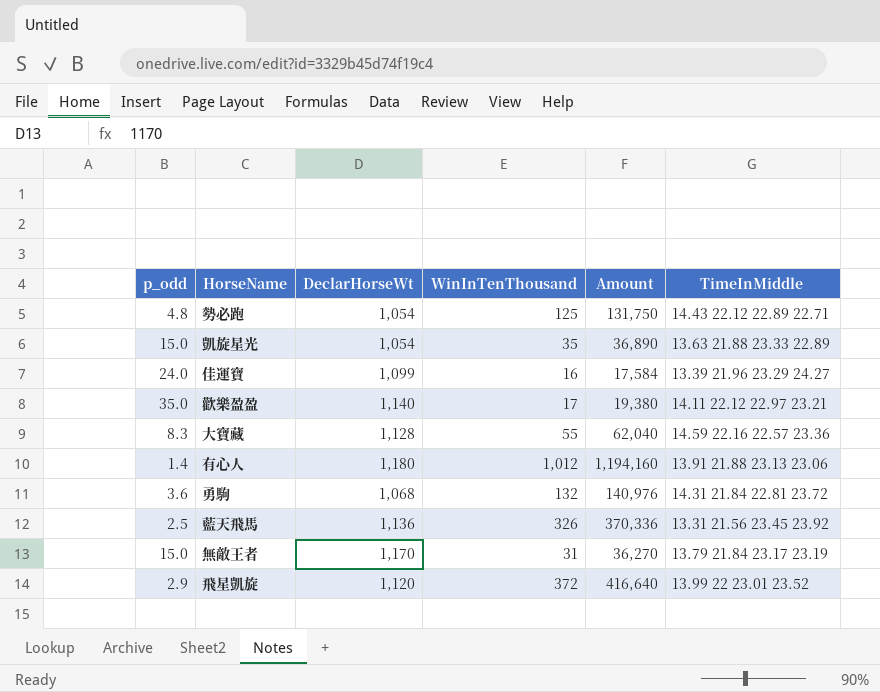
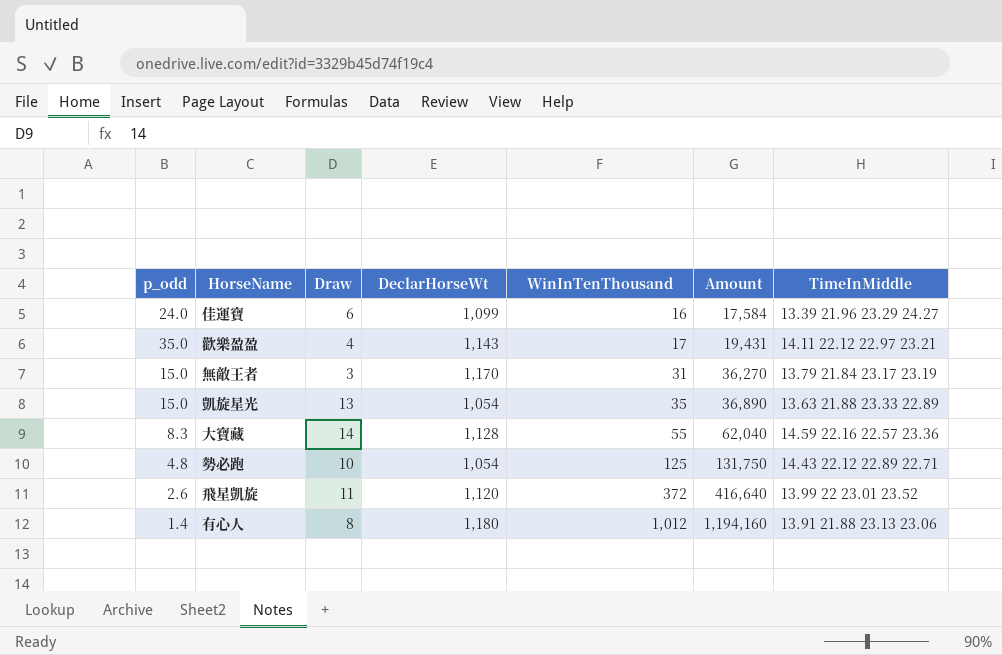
row order: none -> WinInTenThousand ascending
column Draw | position: none -> 3
row 勇駒: 3.6 | 1,068 | 132 | 140,976 | 14.31 21.84 22.81 23.72 -> none
row 藍天飛馬: 2.5 | 1,136 | 326 | 370,336 | 13.31 21.56 23.45 23.92 -> none
歡樂盈盈 | DeclarHorseWt: 1,140 -> 1,143
歡樂盈盈 | Amount: 19,380 -> 19,431
飛星凱旋 | p_odd: 2.9 -> 2.6

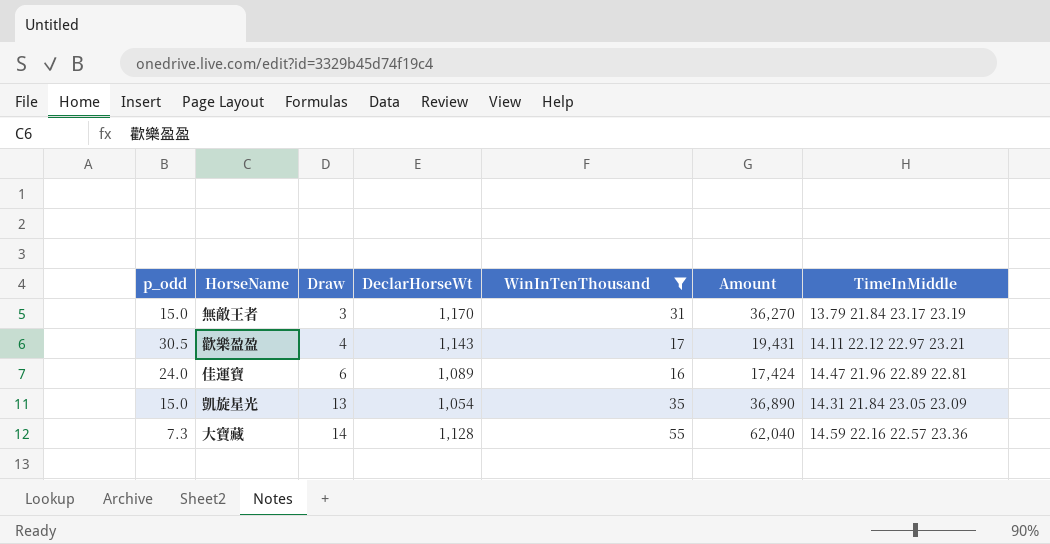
filter: none -> WinInTenThousand <= 55
row order: WinInTenThousand ascending -> Draw ascending
歡樂盈盈 | p_odd: 35.0 -> 30.5
佳運寶 | DeclarHorseWt: 1,099 -> 1,089
佳運寶 | Amount: 17,584 -> 17,424
佳運寶 | TimeInMiddle: 13.39 21.96 23.29 24.27 -> 14.47 21.96 22.89 22.81
凱旋星光 | TimeInMiddle: 13.63 21.88 23.33 22.89 -> 14.31 21.84 23.05 23.09
大寶藏 | p_odd: 8.3 -> 7.3

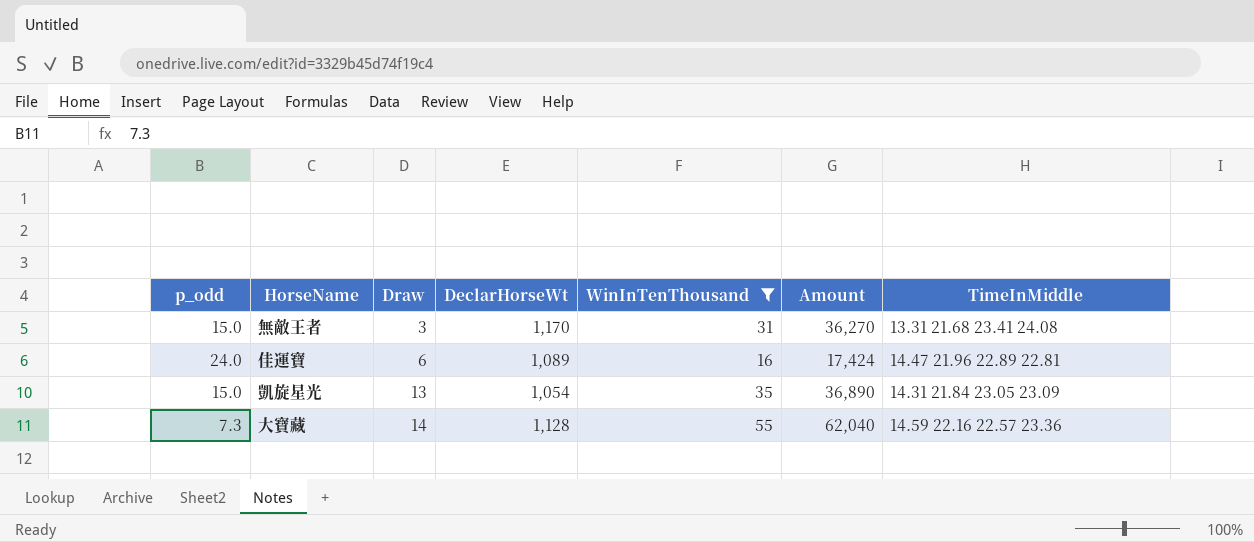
row 歡樂盈盈: 30.5 | 4 | 1,143 | 17 | 19,431 | 14.11 22.12 22.97 23.21 -> none
無敵王者 | TimeInMiddle: 13.79 21.84 23.17 23.19 -> 13.31 21.68 23.41 24.08

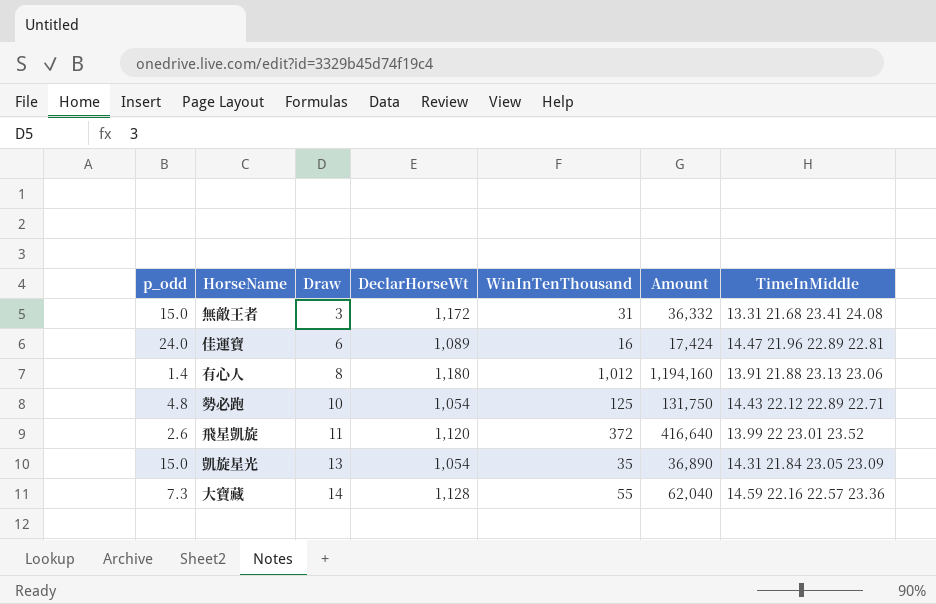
filter: WinInTenThousand <= 55 -> none
無敵王者 | DeclarHorseWt: 1,170 -> 1,172
無敵王者 | Amount: 36,270 -> 36,332

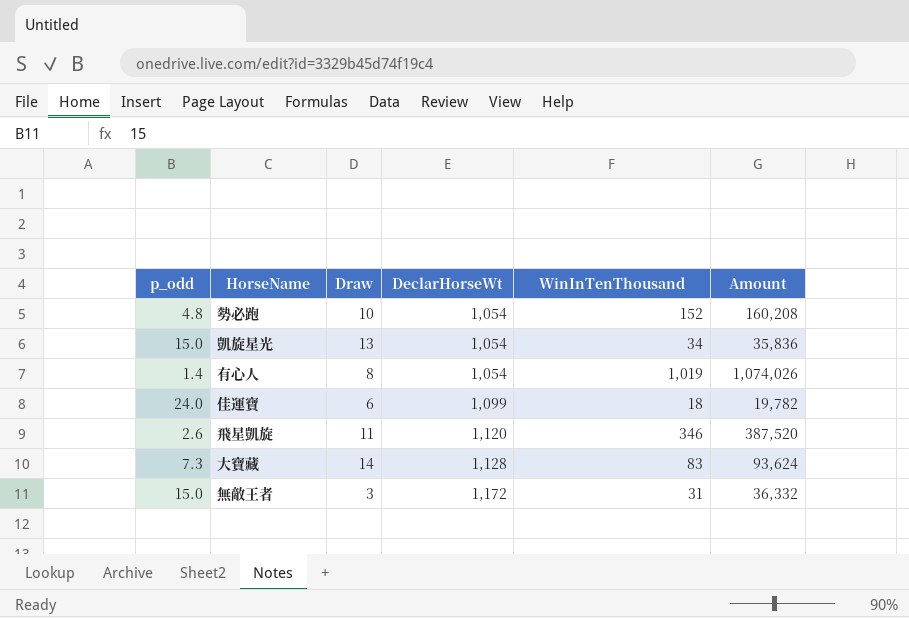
row order: Draw ascending -> DeclarHorseWt ascending
column TimeInMiddle | position: 7 -> none
勢必跑 | WinInTenThousand: 125 -> 152
勢必跑 | Amount: 131,750 -> 160,208
凱旋星光 | WinInTenThousand: 35 -> 34
凱旋星光 | Amount: 36,890 -> 35,836
有心人 | DeclarHorseWt: 1,180 -> 1,054
有心人 | WinInTenThousand: 1,012 -> 1,019
有心人 | Amount: 1,194,160 -> 1,074,026
佳運寶 | DeclarHorseWt: 1,089 -> 1,099
佳運寶 | WinInTenThousand: 16 -> 18
佳運寶 | Amount: 17,424 -> 19,782
飛星凱旋 | WinInTenThousand: 372 -> 346
飛星凱旋 | Amount: 416,640 -> 387,520
大寶藏 | WinInTenThousand: 55 -> 83
大寶藏 | Amount: 62,040 -> 93,624

